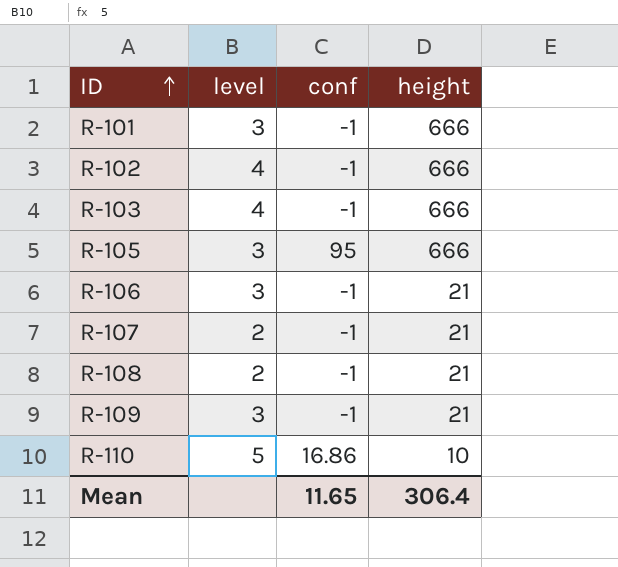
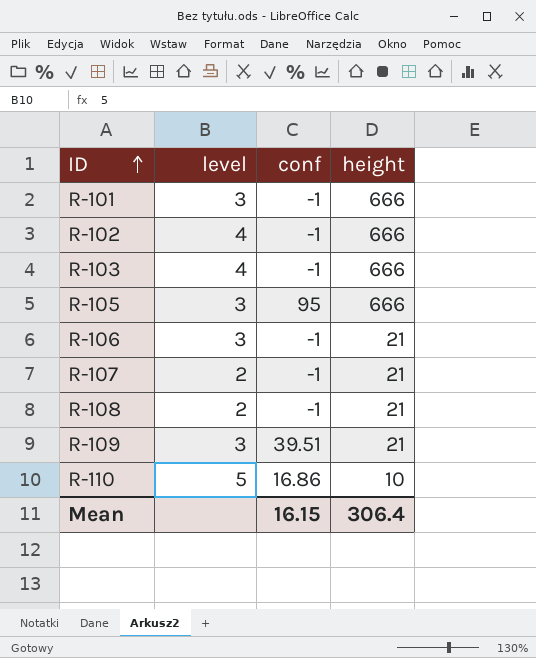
R-109 | conf: -1 -> 39.51
Mean | conf: 11.65 -> 16.15

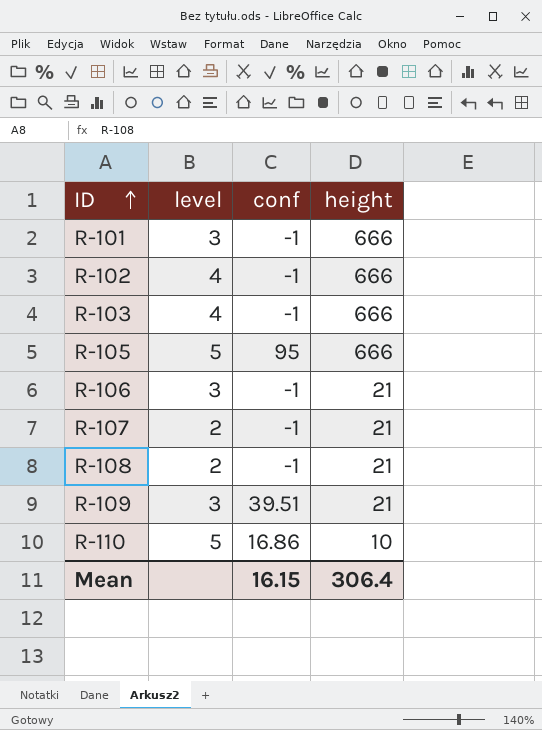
R-105 | level: 3 -> 5

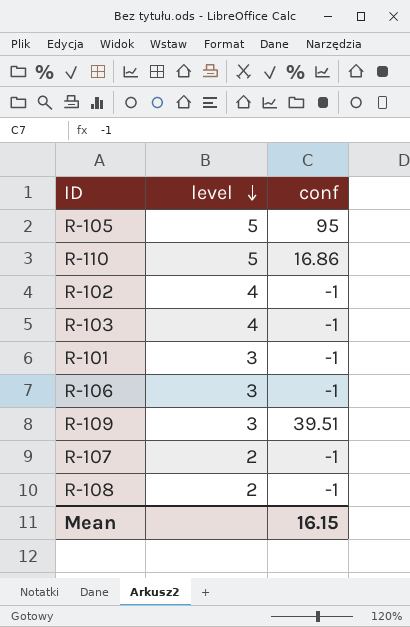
row order: ID ascending -> level descending
column height | position: 4 -> none

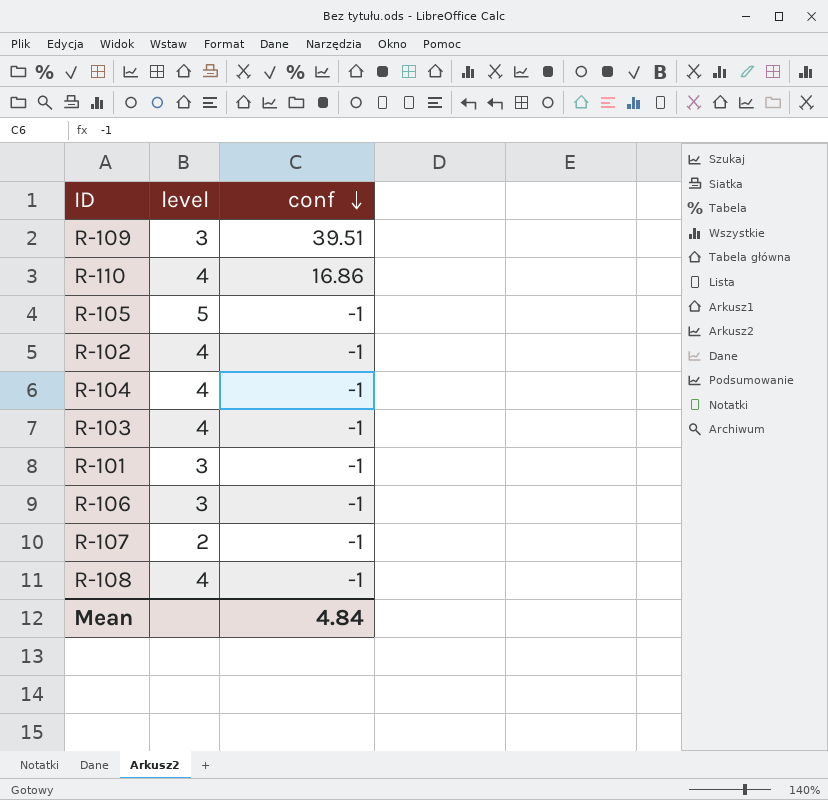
row order: level descending -> conf descending
R-110 | level: 5 -> 4
R-105 | conf: 95 -> -1
row R-104: none -> 4 | -1
R-108 | level: 2 -> 4
Mean | conf: 16.15 -> 4.84

